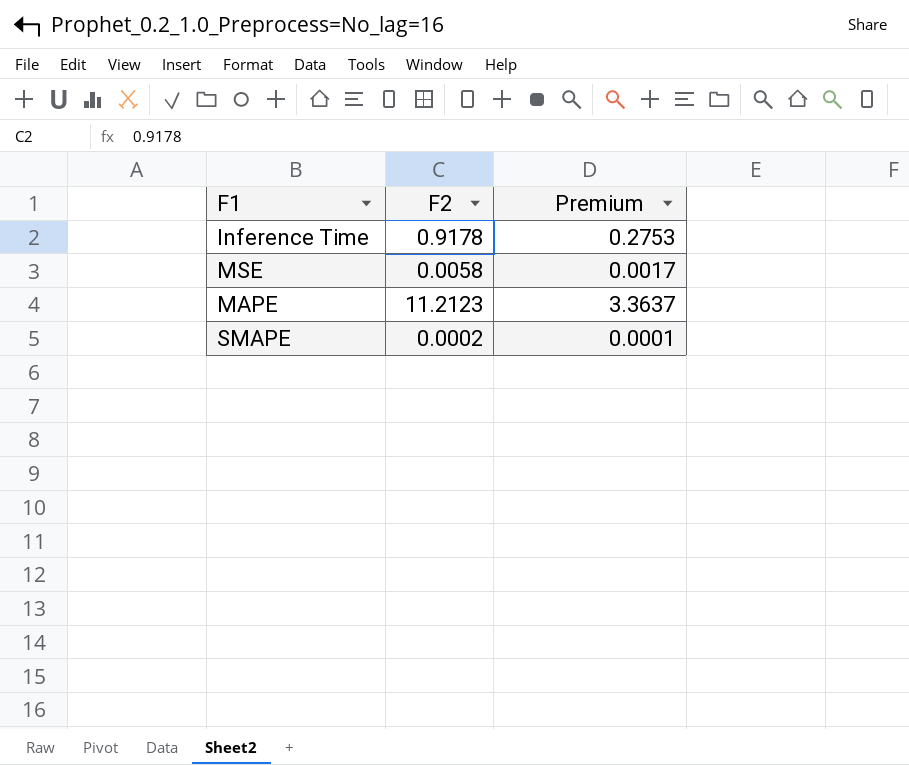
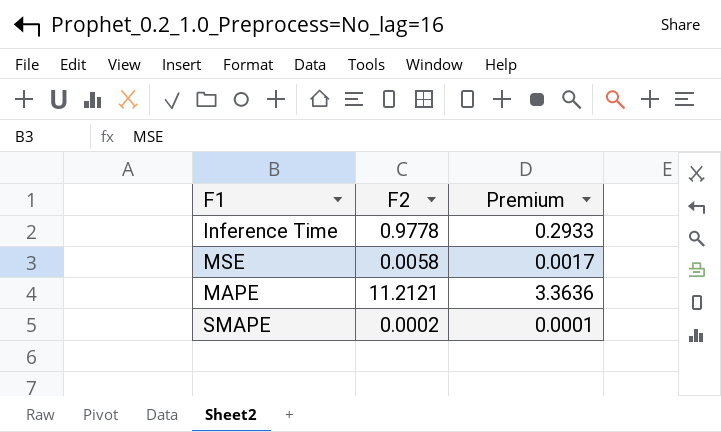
Inference Time | F2: 0.9178 -> 0.9778
Inference Time | Premium: 0.2753 -> 0.2933
MAPE | F2: 11.2123 -> 11.2121
MAPE | Premium: 3.3637 -> 3.3636

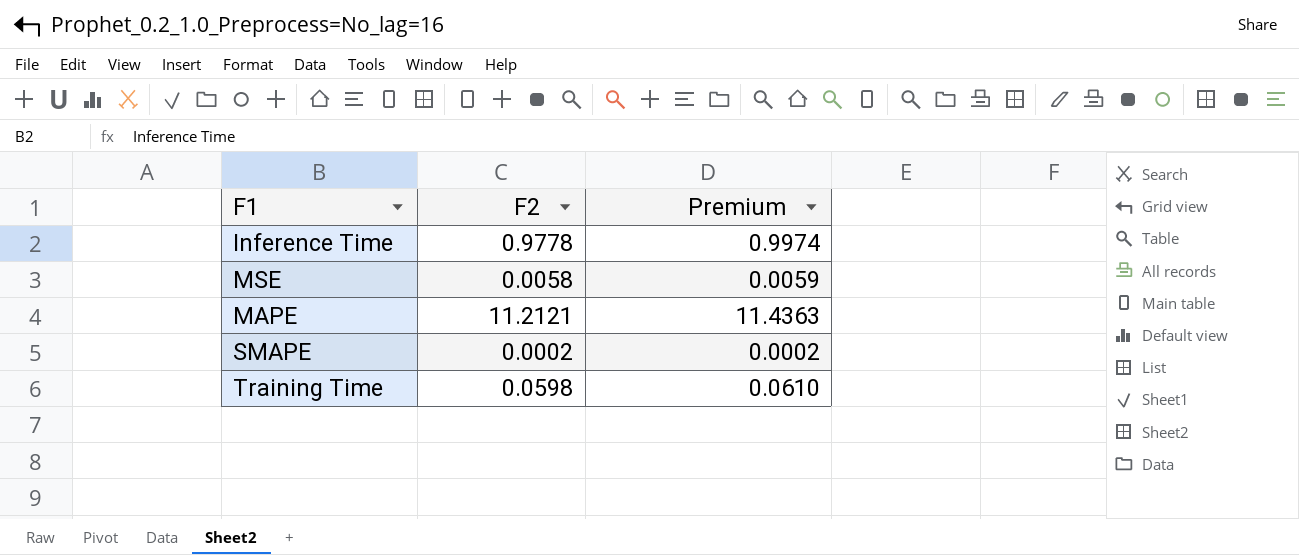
column Premium | formula: [F2] * 0.3 -> [F2] * 1.02
row Training Time: none -> 0.0598 | 0.0610

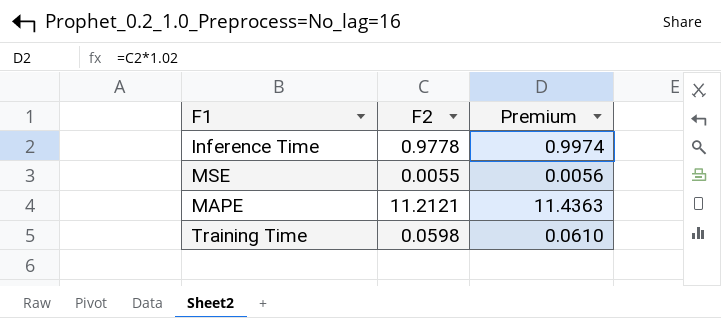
row SMAPE: 0.0002 | 0.0002 -> none
MSE | F2: 0.0058 -> 0.0055
MSE | Premium: 0.0059 -> 0.0056

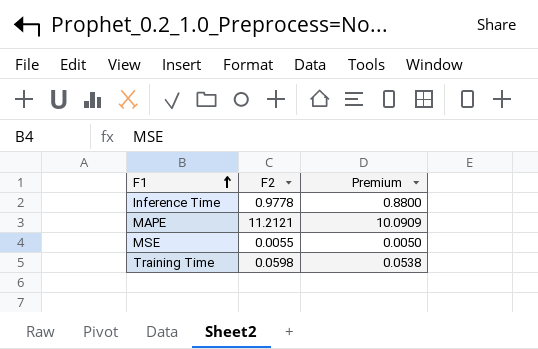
row order: none -> F1 ascending
column Premium | formula: [F2] * 1.02 -> [F2] * 0.9

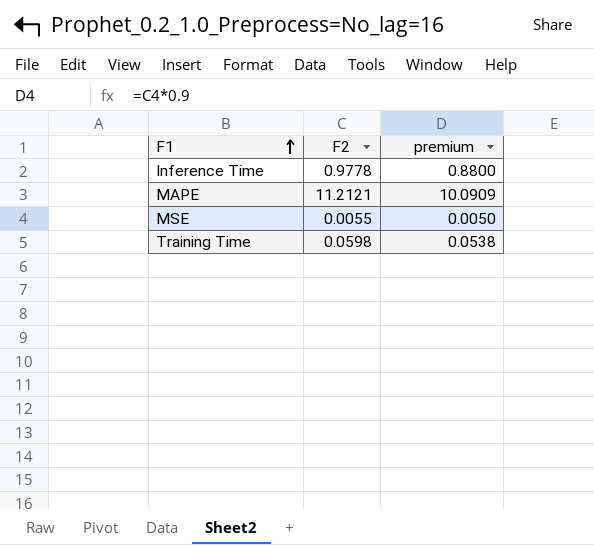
column name: Premium -> premium

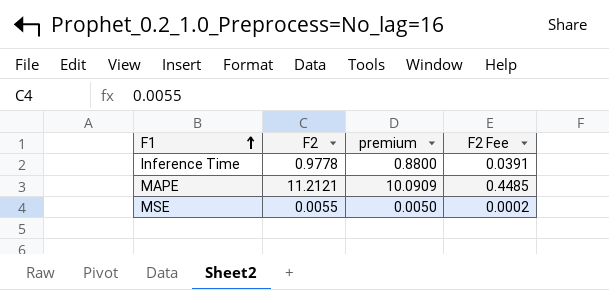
column F2 Fee | formula: none -> [F2] * 0.04
row Training Time: 0.0598 | 0.0538 -> none

